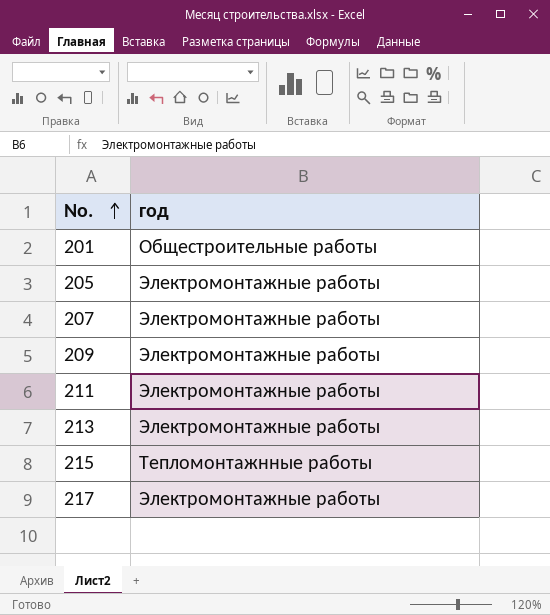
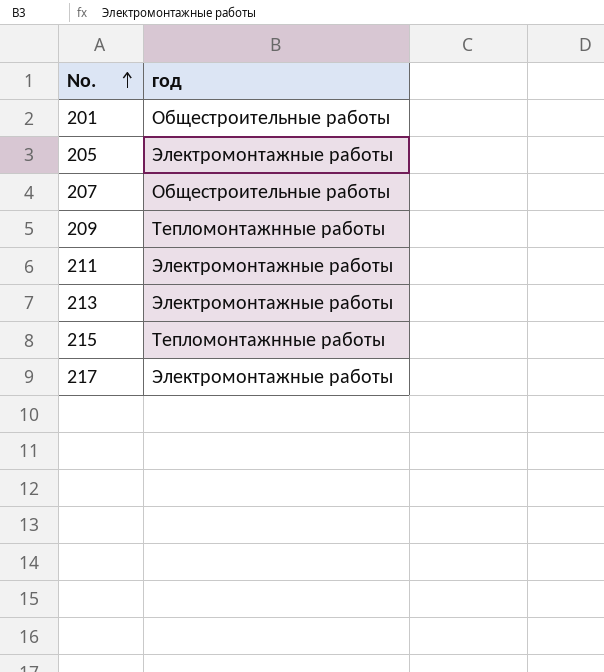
207 | год: Электромонтажные работы -> Общестроительные работы
209 | год: Электромонтажные работы -> Тепломонтажнные работы

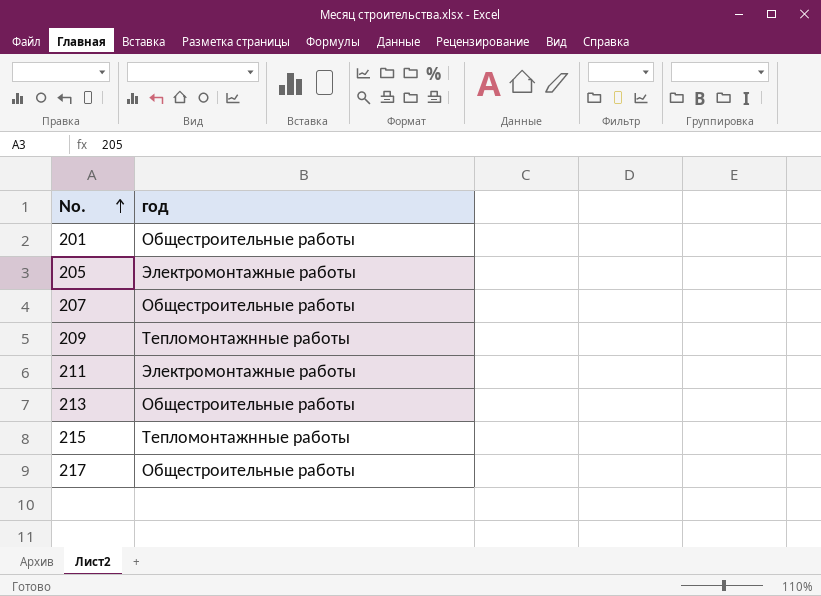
213 | год: Электромонтажные работы -> Общестроительные работы
217 | год: Электромонтажные работы -> Общестроительные работы

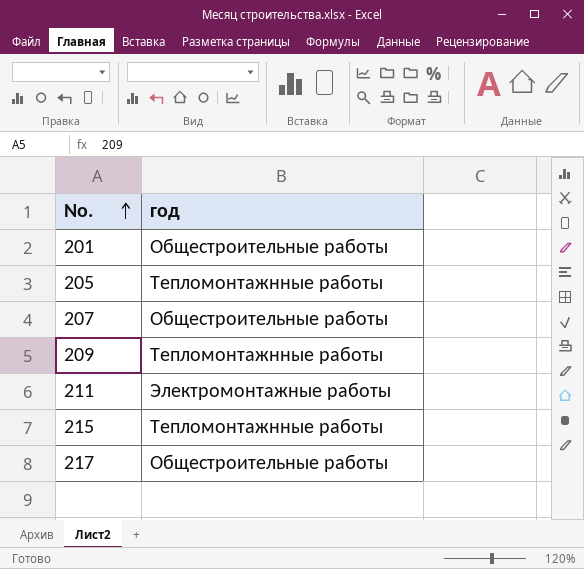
row 213: Общестроительные работы -> none
205 | год: Электромонтажные работы -> Тепломонтажнные работы

